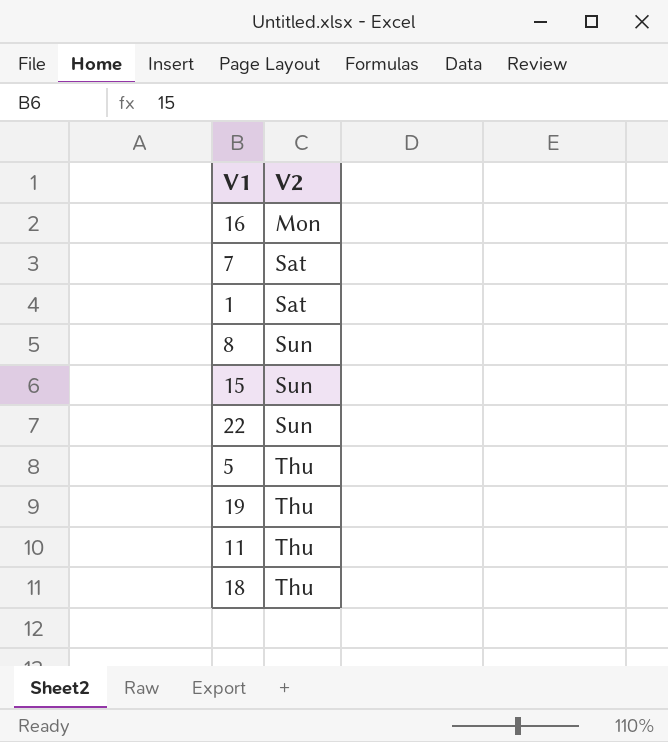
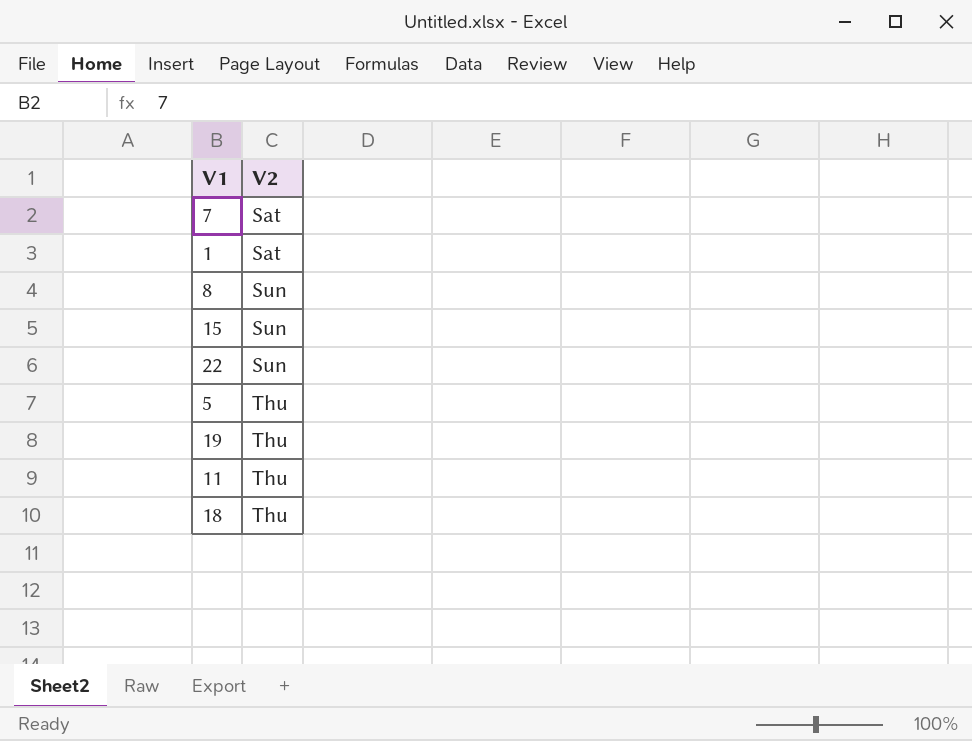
row 16: Mon -> none

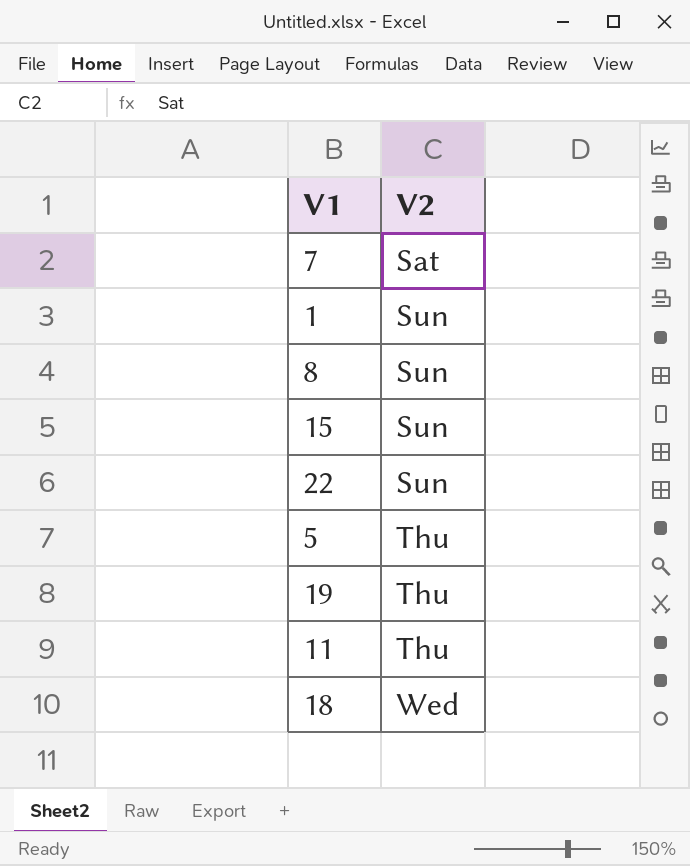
1 | V2: Sat -> Sun
18 | V2: Thu -> Wed

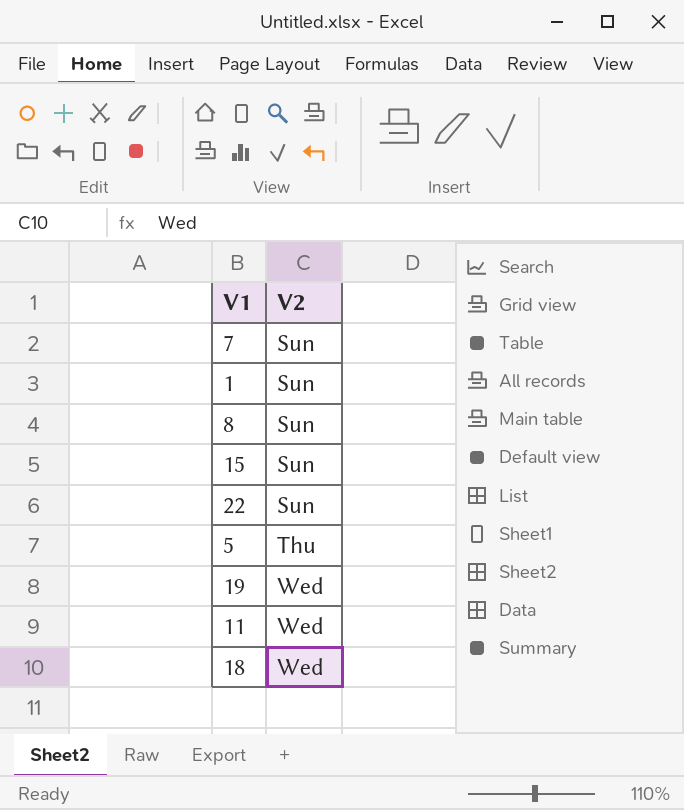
7 | V2: Sat -> Sun
19 | V2: Thu -> Wed
11 | V2: Thu -> Wed

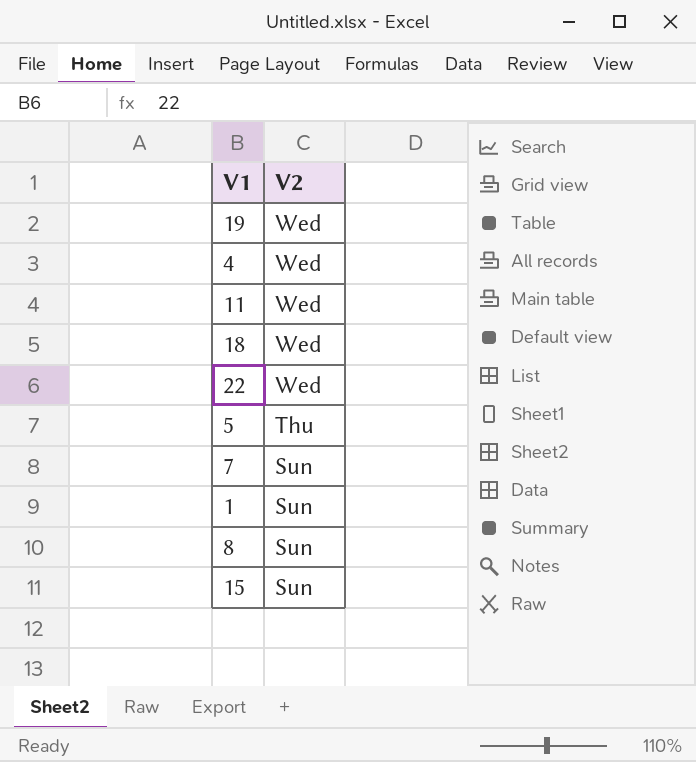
row order: V2 ascending -> V2 descending
row 4: none -> Wed
22 | V2: Sun -> Wed

